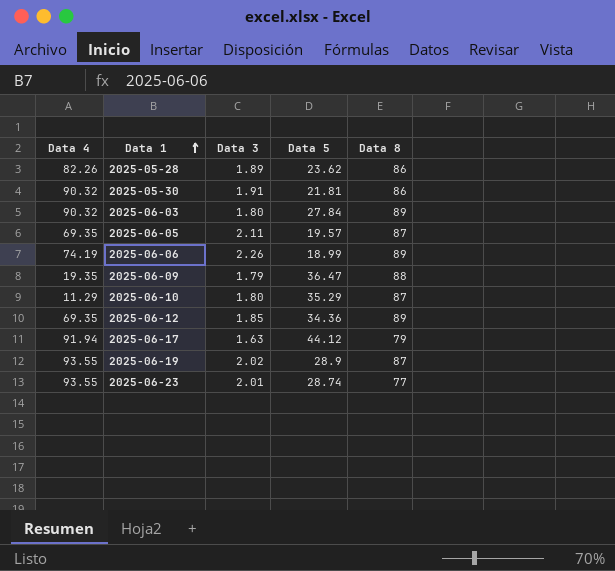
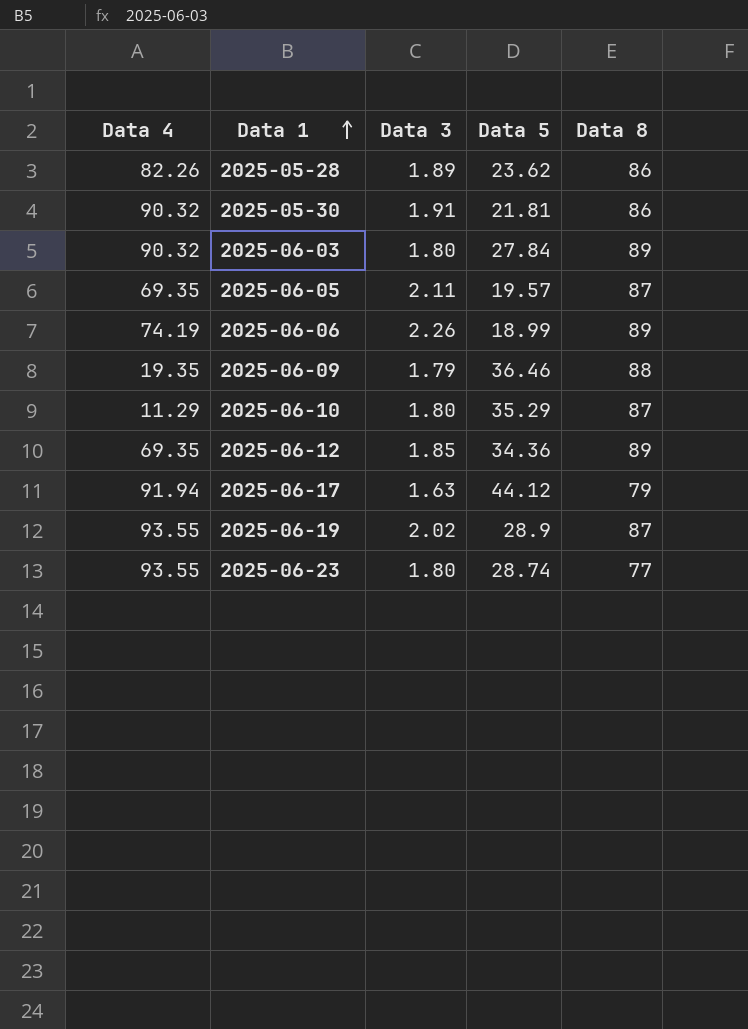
2025-06-09 | Data 5: 36.47 -> 36.46
2025-06-23 | Data 3: 2.01 -> 1.80

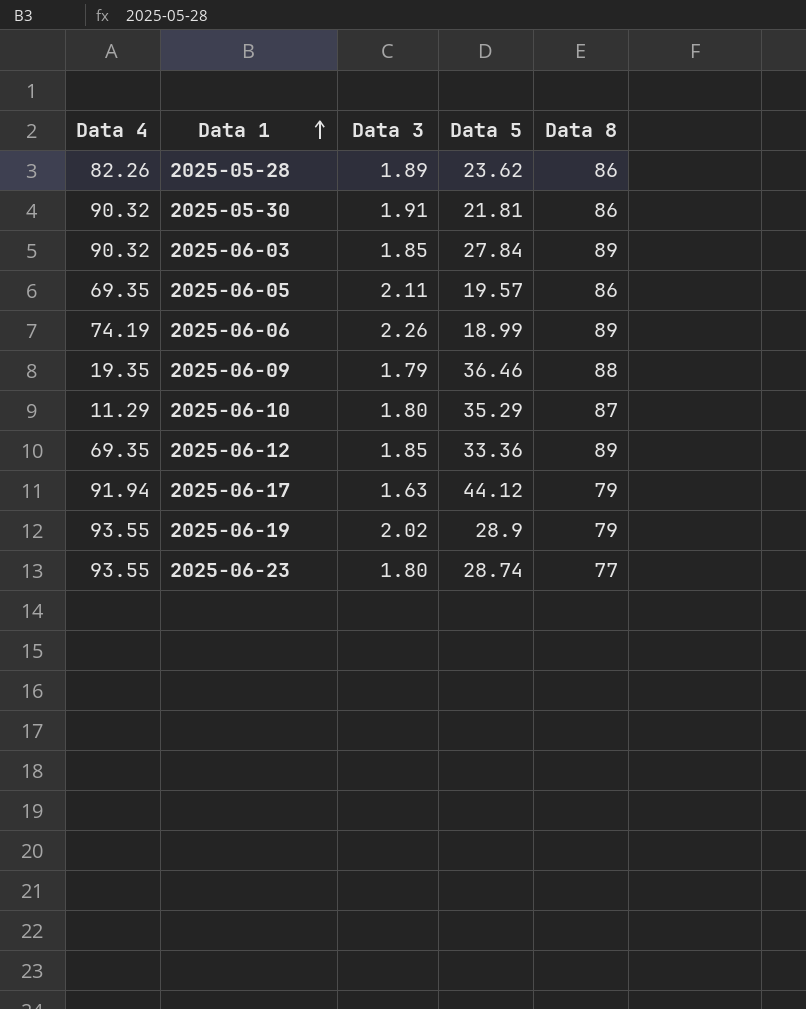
2025-06-03 | Data 3: 1.80 -> 1.85
2025-06-05 | Data 8: 87 -> 86
2025-06-12 | Data 5: 34.36 -> 33.36
2025-06-19 | Data 8: 87 -> 79

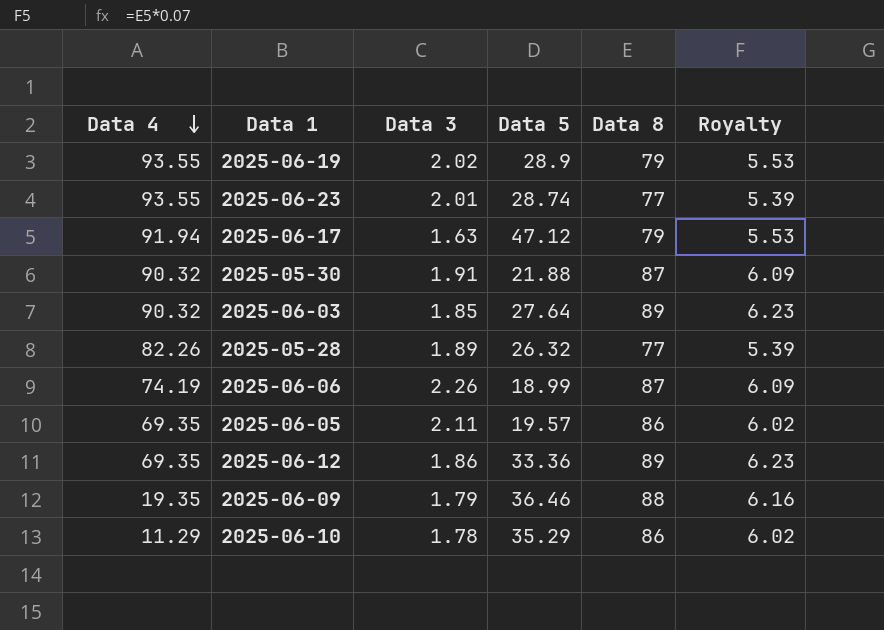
row order: Data 1 ascending -> Data 4 descending
column Royalty | formula: none -> [Data 8] * 0.07
2025-06-23 | Data 3: 1.80 -> 2.01
2025-06-17 | Data 5: 44.12 -> 47.12
2025-05-30 | Data 5: 21.81 -> 21.88
2025-05-30 | Data 8: 86 -> 87
2025-06-03 | Data 5: 27.84 -> 27.64
2025-05-28 | Data 5: 23.62 -> 26.32
2025-05-28 | Data 8: 86 -> 77
2025-06-06 | Data 8: 89 -> 87
2025-06-12 | Data 3: 1.85 -> 1.86
2025-06-10 | Data 3: 1.80 -> 1.78
2025-06-10 | Data 8: 87 -> 86

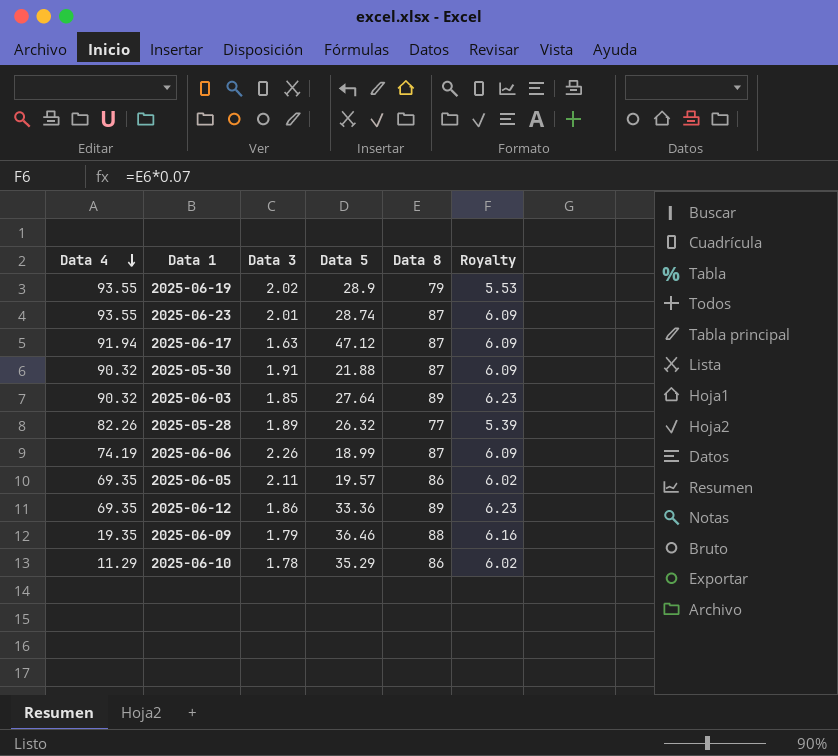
2025-06-23 | Data 8: 77 -> 87
2025-06-23 | Royalty: 5.39 -> 6.09
2025-06-17 | Data 8: 79 -> 87
2025-06-17 | Royalty: 5.53 -> 6.09

